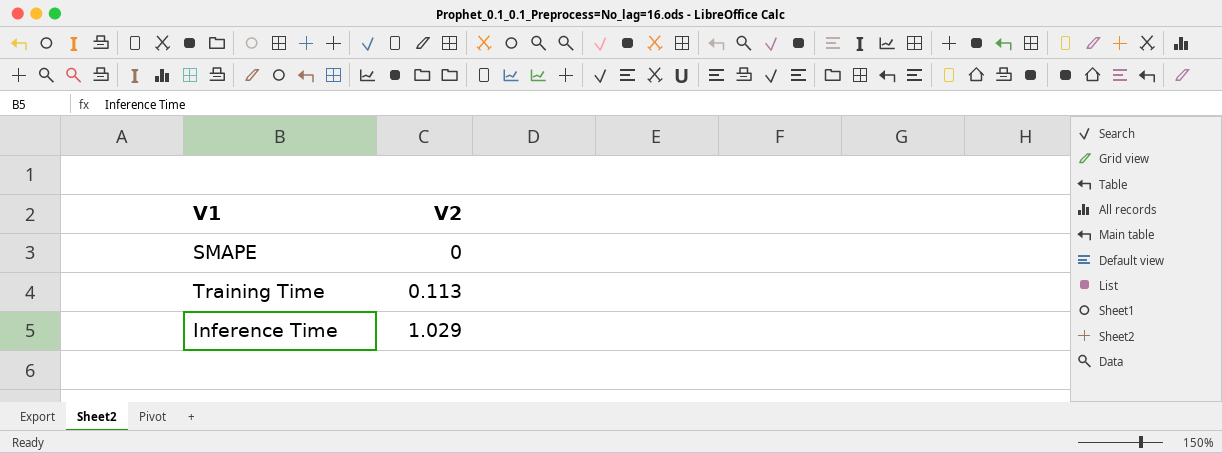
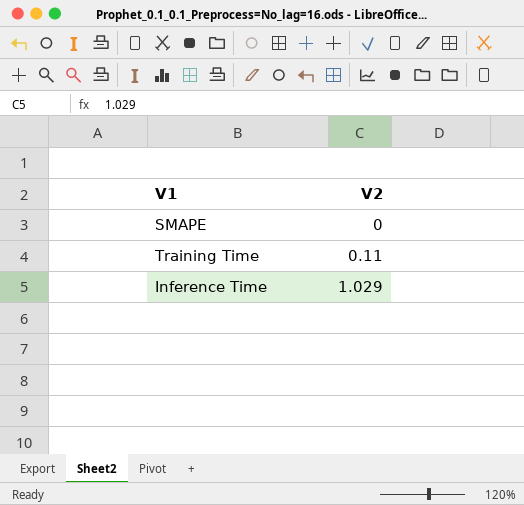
Training Time | V2: 0.113 -> 0.11

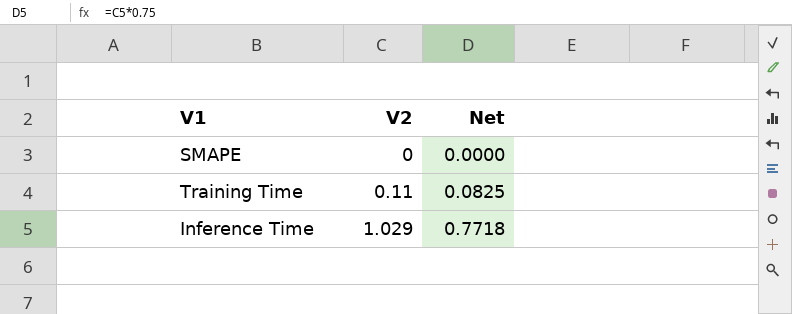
column Net | formula: none -> [V2] * 0.75

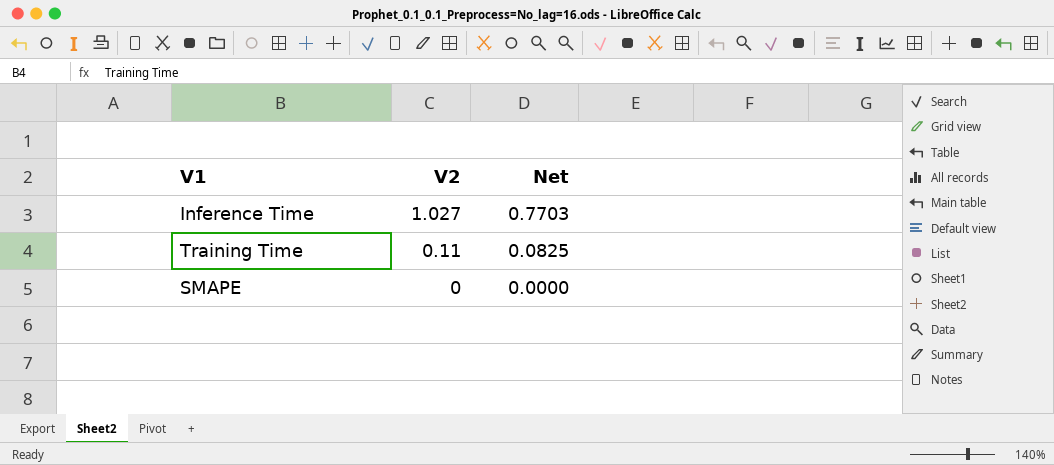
row order: V2 ascending -> V2 descending
Inference Time | V2: 1.029 -> 1.027
Inference Time | Net: 0.7718 -> 0.7703

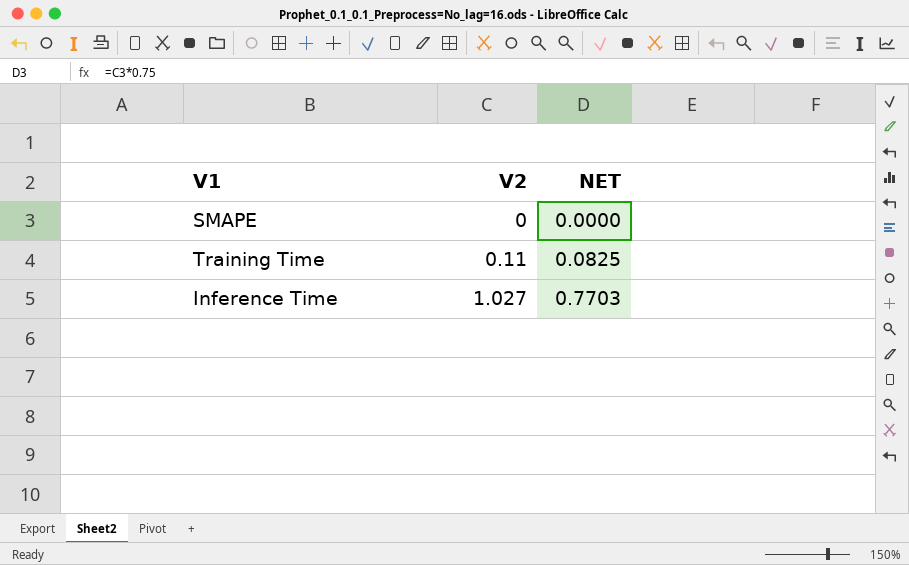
row order: V2 descending -> V2 ascending
column name: Net -> NET

